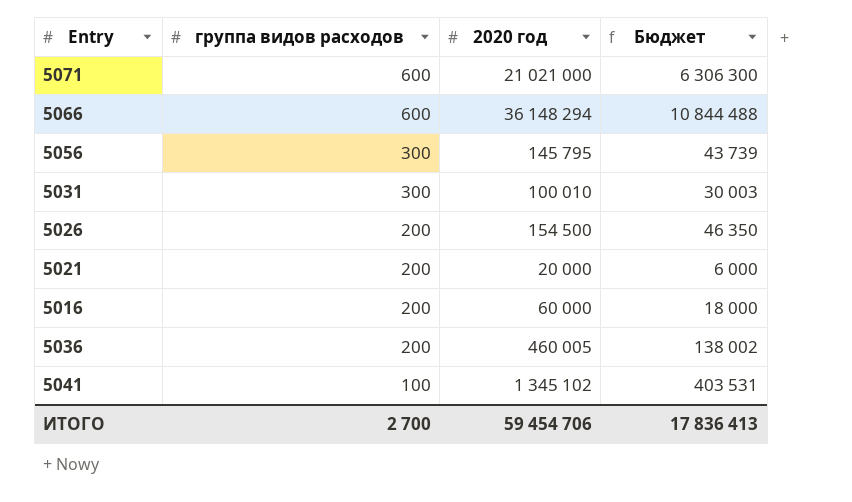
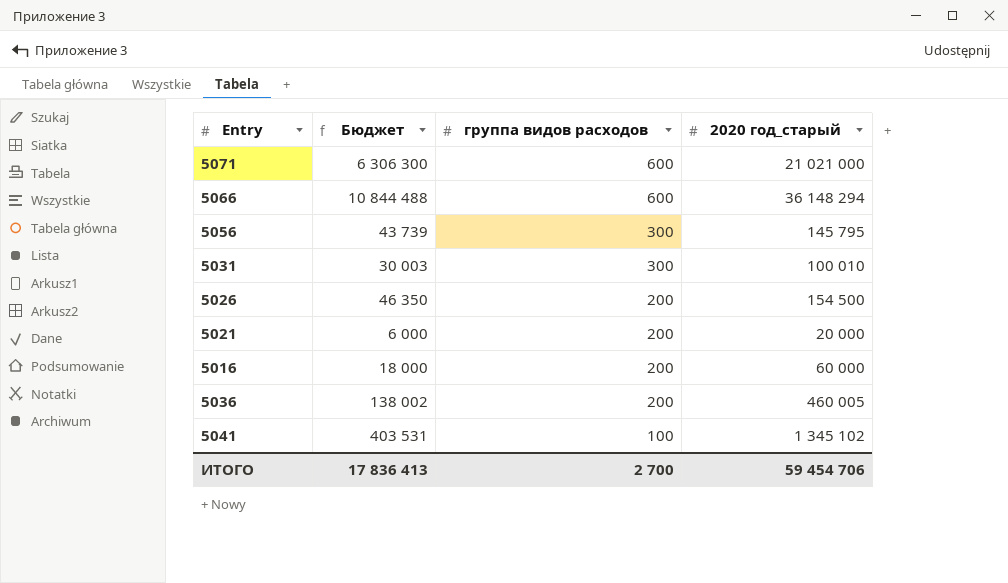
column Бюджет | position: 4 -> 2
column name: 2020 год -> 2020 год_старый

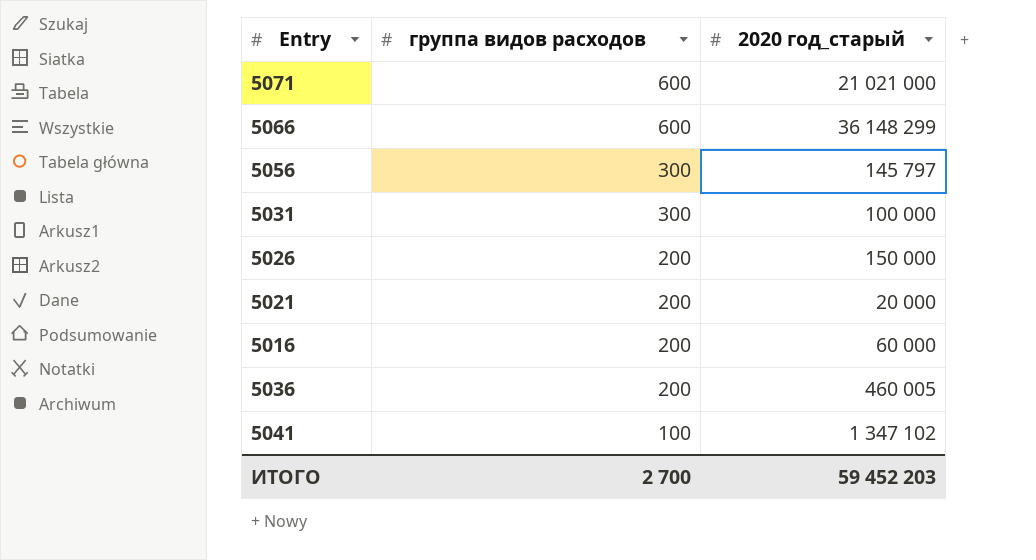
column Бюджет | formula: [2020 год_старый] * 0,3 -> none
5066 | 2020 год_старый: 36 148 294 -> 36 148 299
5056 | 2020 год_старый: 145 795 -> 145 797
5031 | 2020 год_старый: 100 010 -> 100 000
5026 | 2020 год_старый: 154 500 -> 150 000
5041 | 2020 год_старый: 1 345 102 -> 1 347 102
ИТОГО | 2020 год_старый: 59 454 706 -> 59 452 203

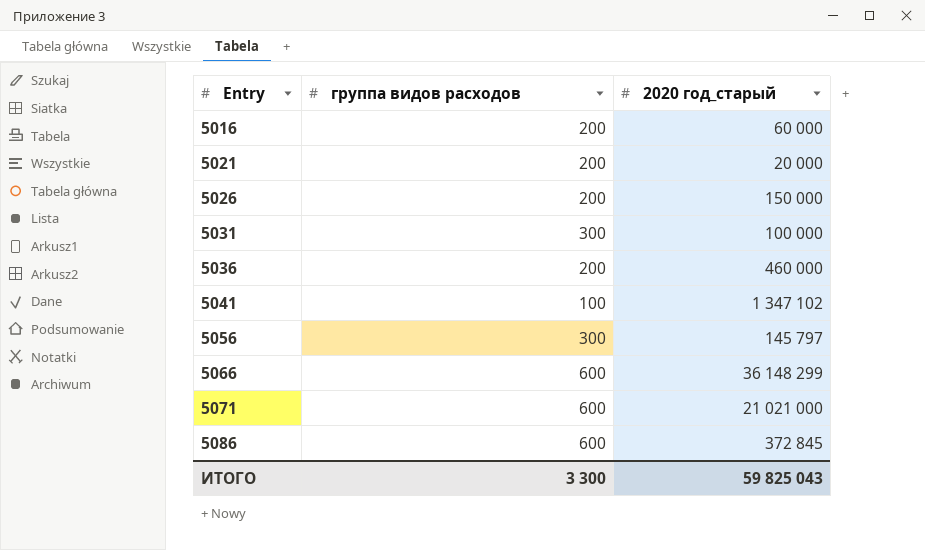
row order: группа видов расходов descending -> Entry ascending
5036 | 2020 год_старый: 460 005 -> 460 000
row 5086: none -> 600 | 372 845
ИТОГО | группа видов расходов: 2 700 -> 3 300
ИТОГО | 2020 год_старый: 59 452 203 -> 59 825 043

